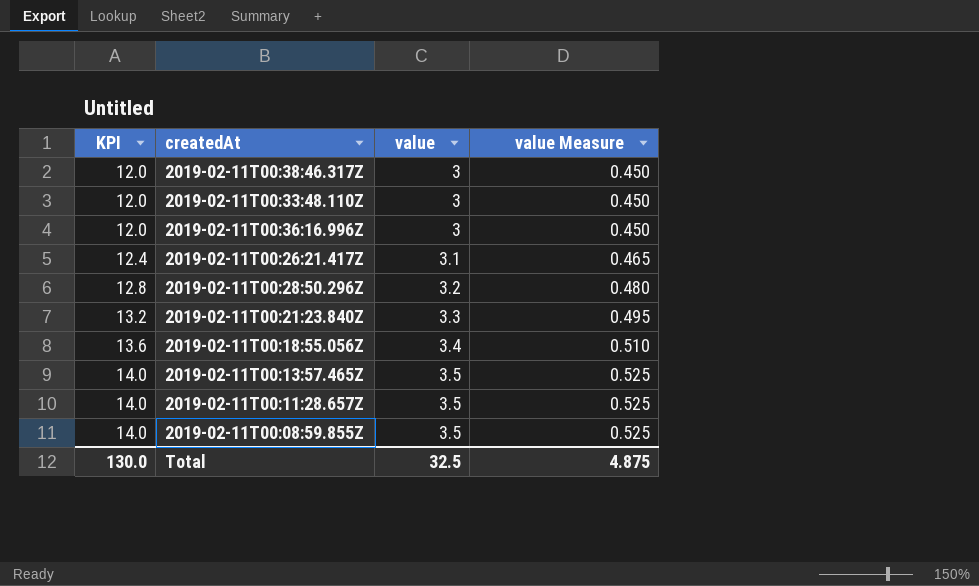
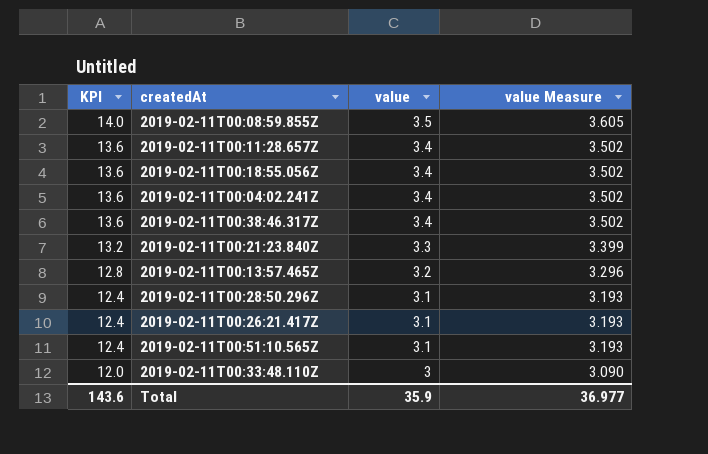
row order: KPI ascending -> KPI descending
column value Measure | formula: [value] * 0.15 -> [value] * 1.03
row 2019-02-11T00:36:16.996Z: 12.0 | 3 | 0.450 -> none
2019-02-11T00:11:28.657Z | KPI: 14.0 -> 13.6
2019-02-11T00:11:28.657Z | value: 3.5 -> 3.4
row 2019-02-11T00:04:02.241Z: none -> 13.6 | 3.4 | 3.502
2019-02-11T00:38:46.317Z | KPI: 12.0 -> 13.6
2019-02-11T00:38:46.317Z | value: 3 -> 3.4
2019-02-11T00:13:57.465Z | KPI: 14.0 -> 12.8
2019-02-11T00:13:57.465Z | value: 3.5 -> 3.2
2019-02-11T00:28:50.296Z | KPI: 12.8 -> 12.4
2019-02-11T00:28:50.296Z | value: 3.2 -> 3.1
row 2019-02-11T00:51:10.565Z: none -> 12.4 | 3.1 | 3.193
Total | KPI: 130.0 -> 143.6
Total | value: 32.5 -> 35.9
Total | value Measure: 4.875 -> 36.977

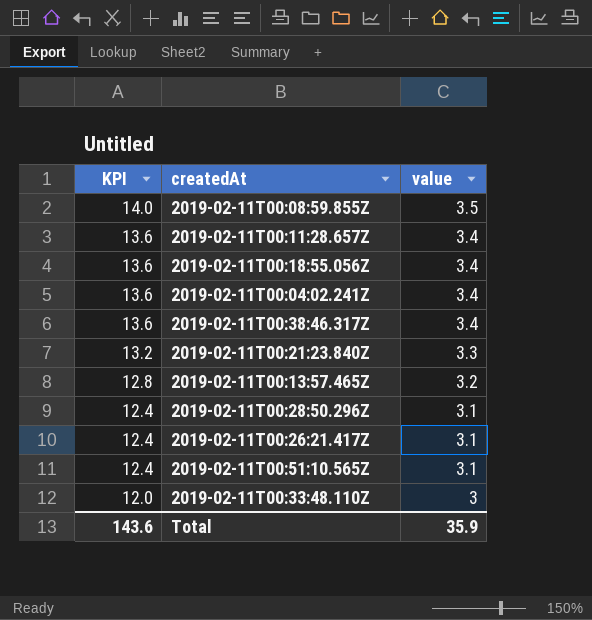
column value Measure | formula: [value] * 1.03 -> none

